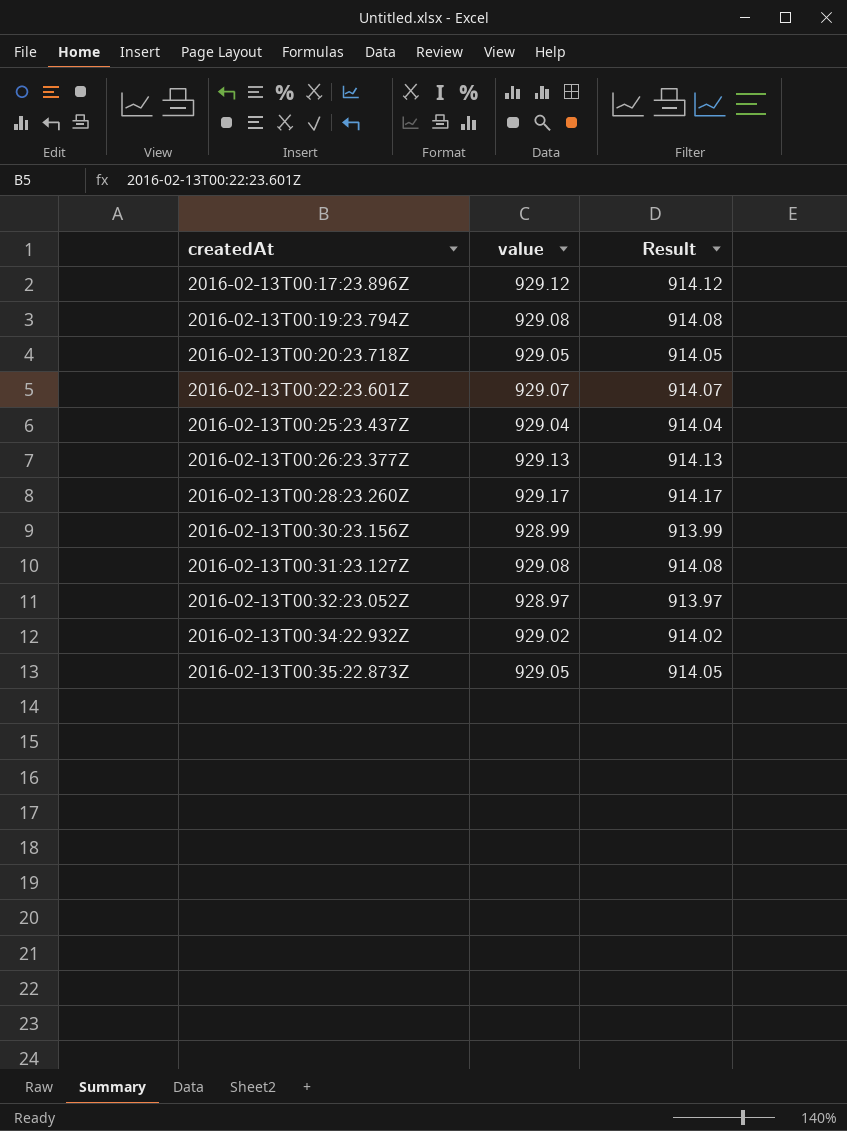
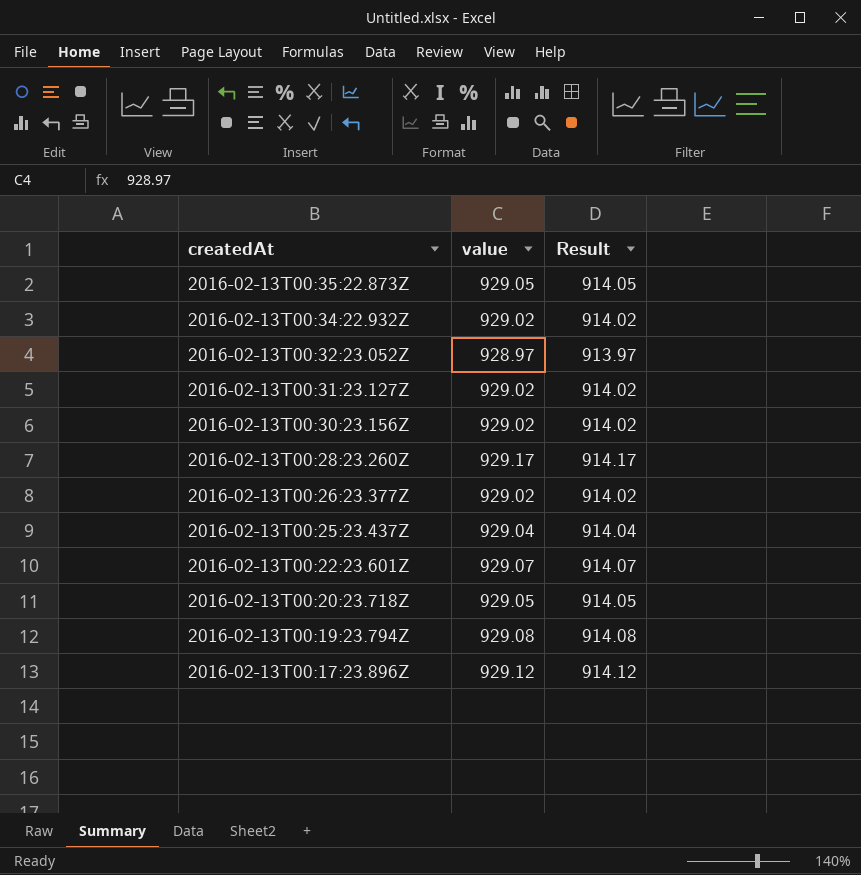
row order: createdAt ascending -> createdAt descending
2016-02-13T00:31:23.127Z | value: 929.08 -> 929.02
2016-02-13T00:31:23.127Z | Result: 914.08 -> 914.02
2016-02-13T00:30:23.156Z | value: 928.99 -> 929.02
2016-02-13T00:30:23.156Z | Result: 913.99 -> 914.02
2016-02-13T00:26:23.377Z | value: 929.13 -> 929.02
2016-02-13T00:26:23.377Z | Result: 914.13 -> 914.02

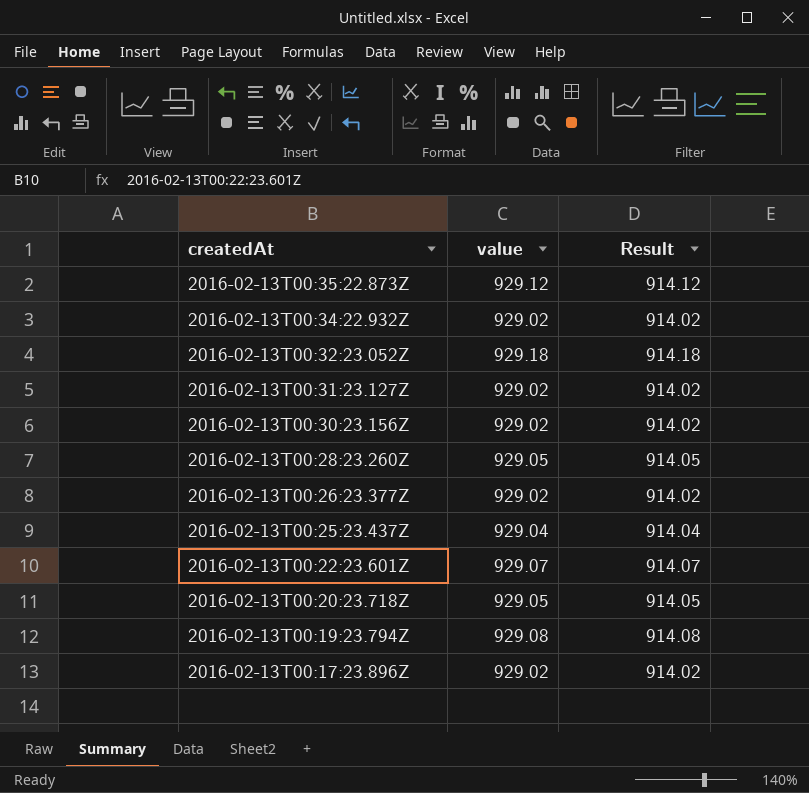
2016-02-13T00:35:22.873Z | value: 929.05 -> 929.12
2016-02-13T00:35:22.873Z | Result: 914.05 -> 914.12
2016-02-13T00:32:23.052Z | value: 928.97 -> 929.18
2016-02-13T00:32:23.052Z | Result: 913.97 -> 914.18
2016-02-13T00:28:23.260Z | value: 929.17 -> 929.05
2016-02-13T00:28:23.260Z | Result: 914.17 -> 914.05
2016-02-13T00:17:23.896Z | value: 929.12 -> 929.02
2016-02-13T00:17:23.896Z | Result: 914.12 -> 914.02

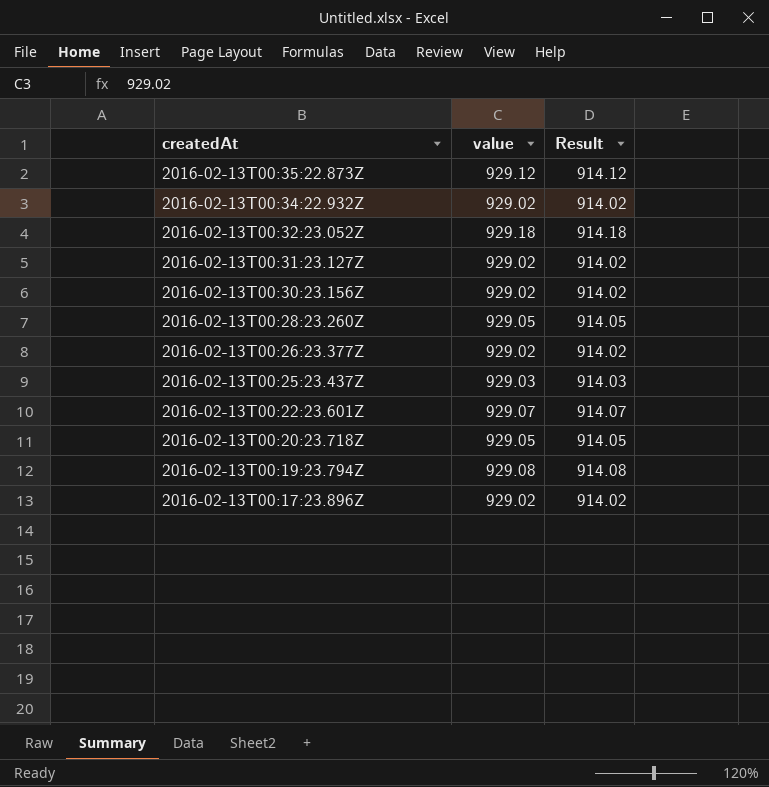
2016-02-13T00:25:23.437Z | value: 929.04 -> 929.03
2016-02-13T00:25:23.437Z | Result: 914.04 -> 914.03

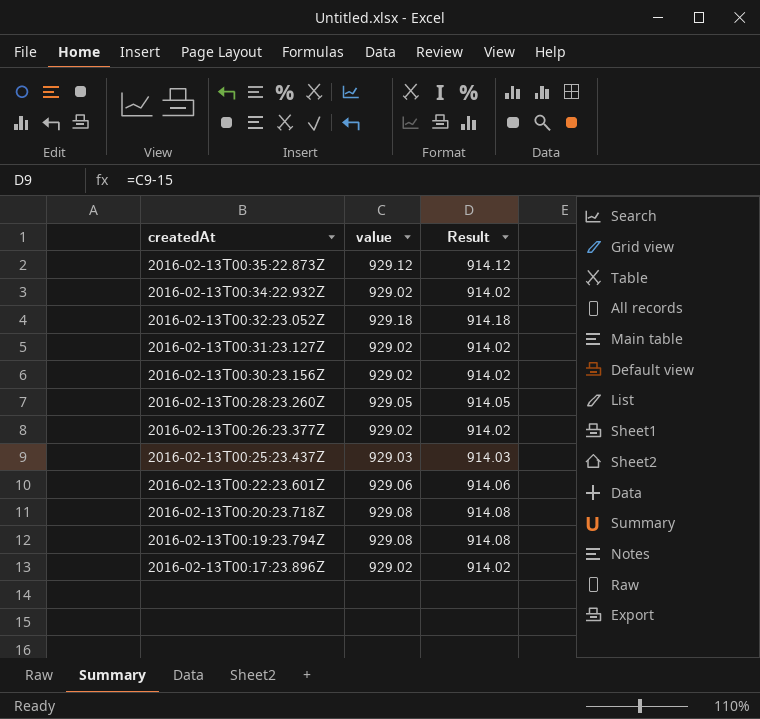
2016-02-13T00:22:23.601Z | value: 929.07 -> 929.06
2016-02-13T00:22:23.601Z | Result: 914.07 -> 914.06
2016-02-13T00:20:23.718Z | value: 929.05 -> 929.08
2016-02-13T00:20:23.718Z | Result: 914.05 -> 914.08

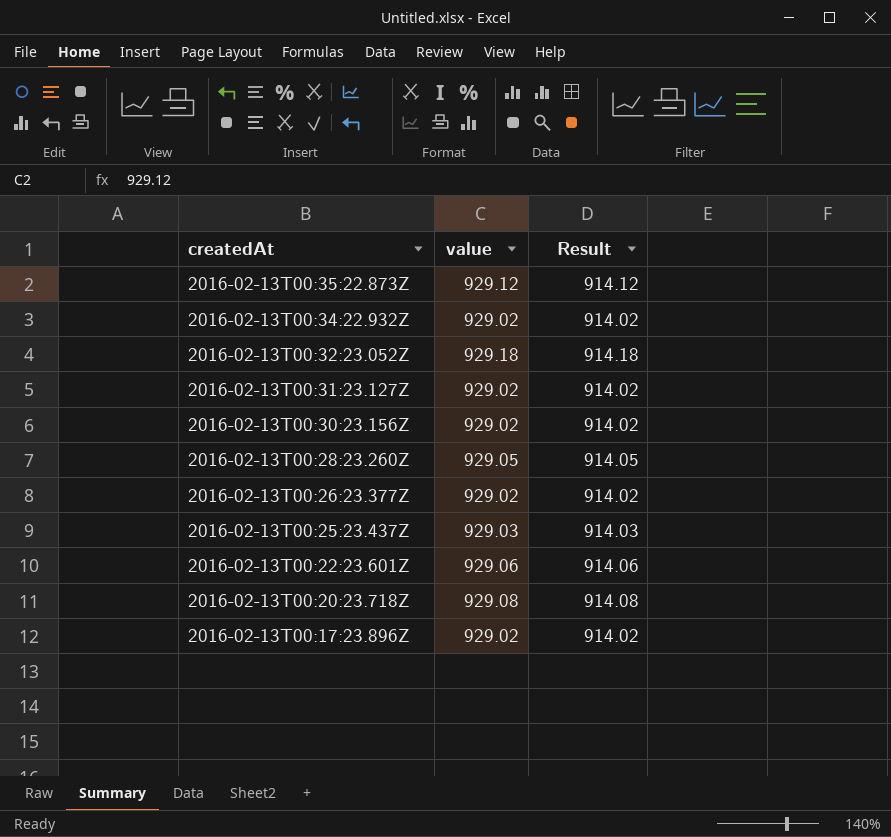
row 2016-02-13T00:19:23.794Z: 929.08 | 914.08 -> none

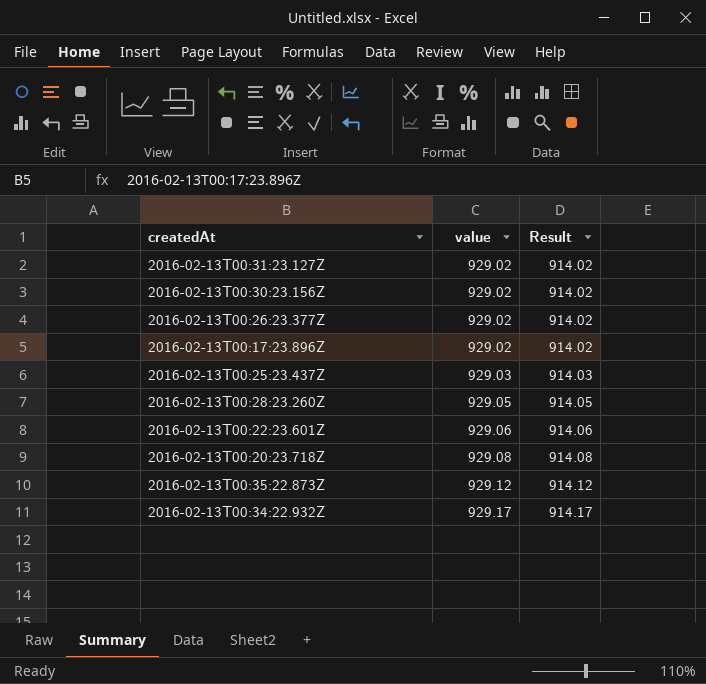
row order: createdAt descending -> value ascending
row 2016-02-13T00:32:23.052Z: 929.18 | 914.18 -> none
2016-02-13T00:34:22.932Z | value: 929.02 -> 929.17
2016-02-13T00:34:22.932Z | Result: 914.02 -> 914.17

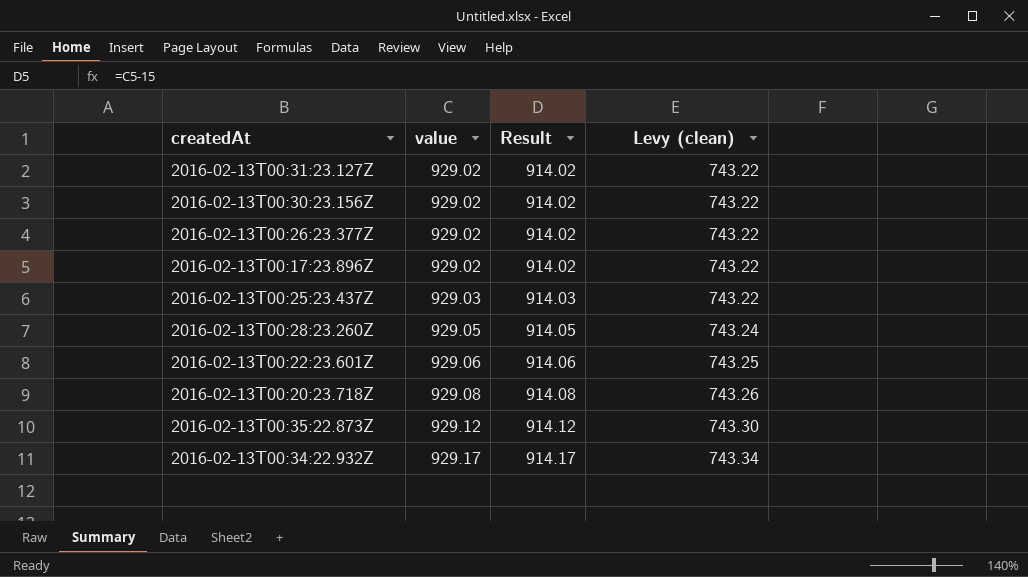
column Levy (clean) | formula: none -> [value] * 0.8

